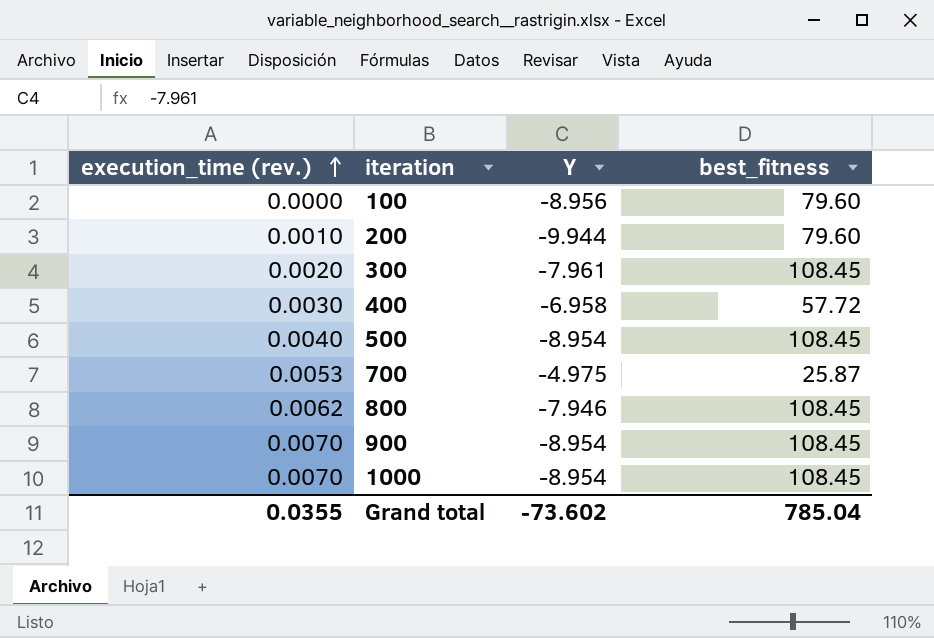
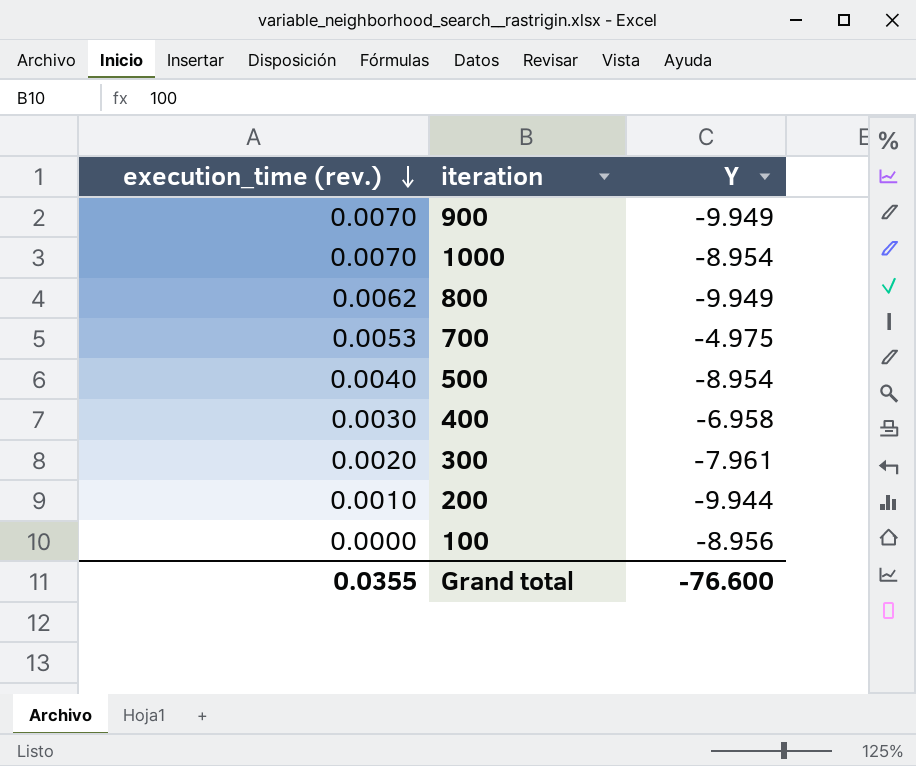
row order: execution_time (rev.) ascending -> execution_time (rev.) descending
column best_fitness | position: 4 -> none
900 | Y: -8.954 -> -9.949
800 | Y: -7.946 -> -9.949
Grand total | Y: -73.602 -> -76.600

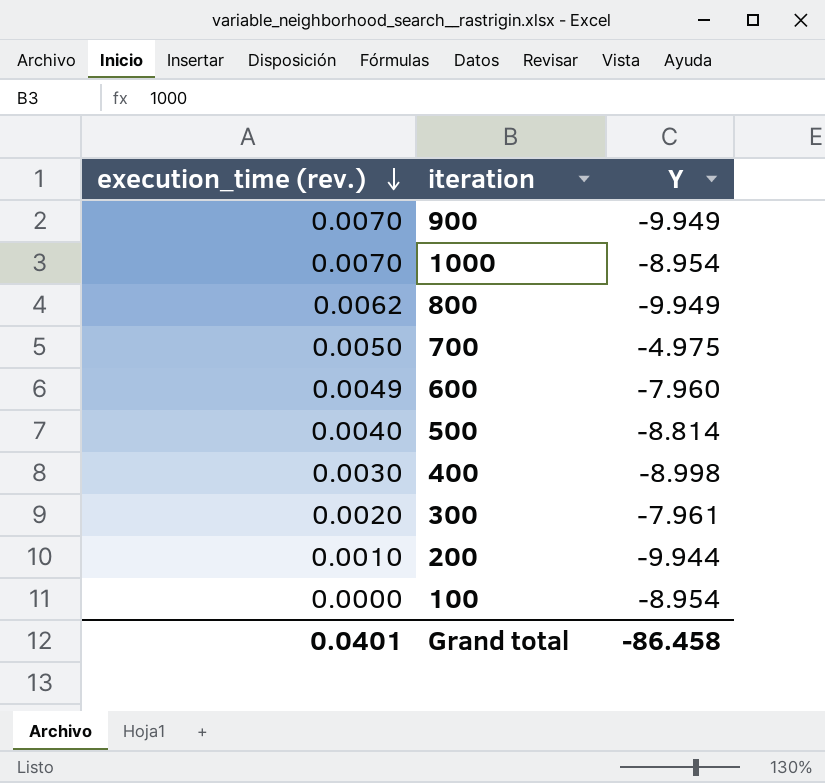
700 | execution_time (rev.): 0.0053 -> 0.0050
row 600: none -> 0.0049 | -7.960
500 | Y: -8.954 -> -8.814
400 | Y: -6.958 -> -8.998
100 | Y: -8.956 -> -8.954
Grand total | execution_time (rev.): 0.0355 -> 0.0401
Grand total | Y: -76.600 -> -86.458

